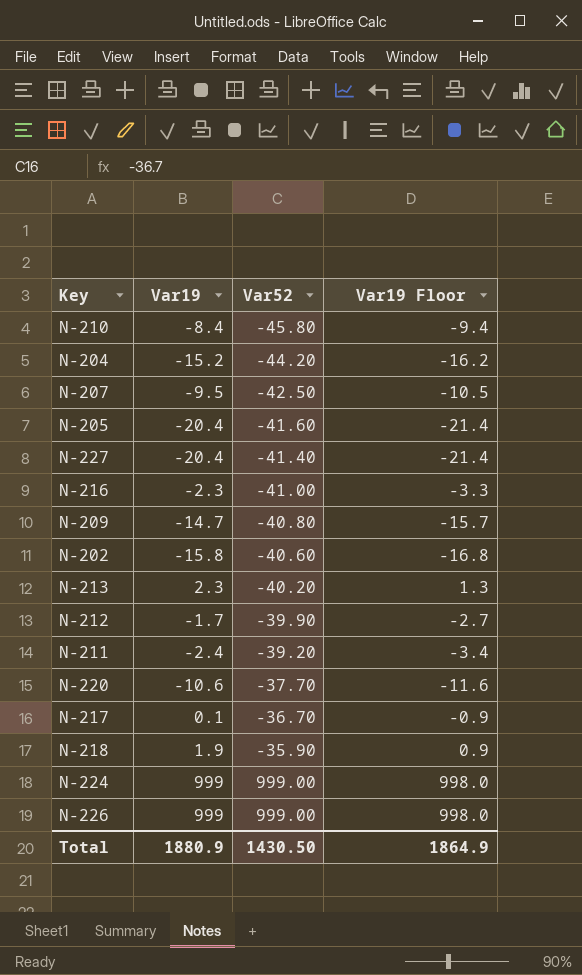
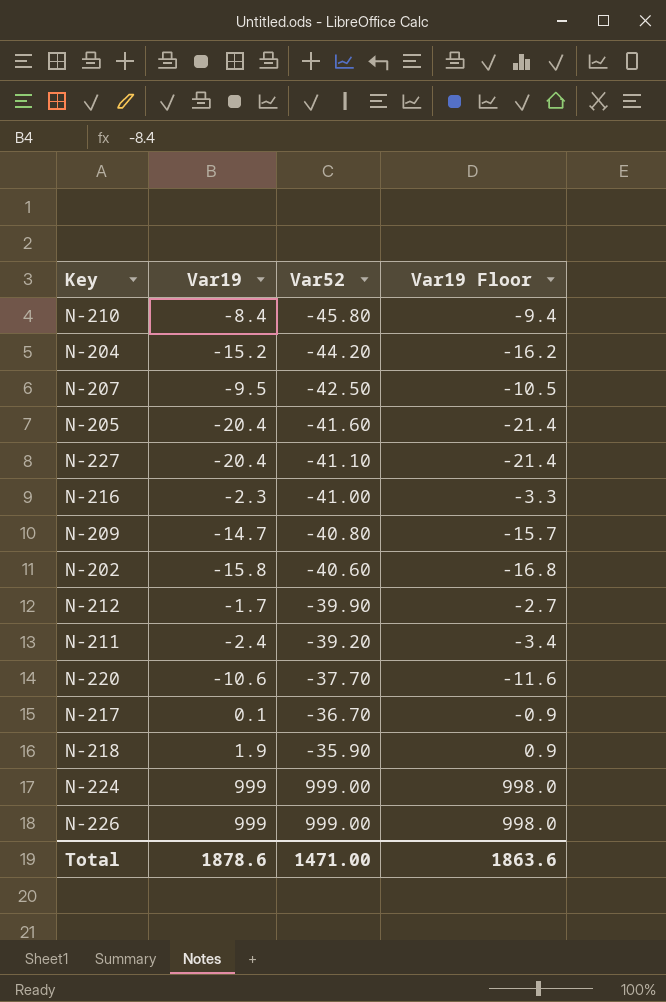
row N-213: 2.3 | -40.20 | 1.3 -> none
N-227 | Var52: -41.40 -> -41.10
Total | Var19: 1880.9 -> 1878.6
Total | Var52: 1430.50 -> 1471.00
Total | Var19 Floor: 1864.9 -> 1863.6

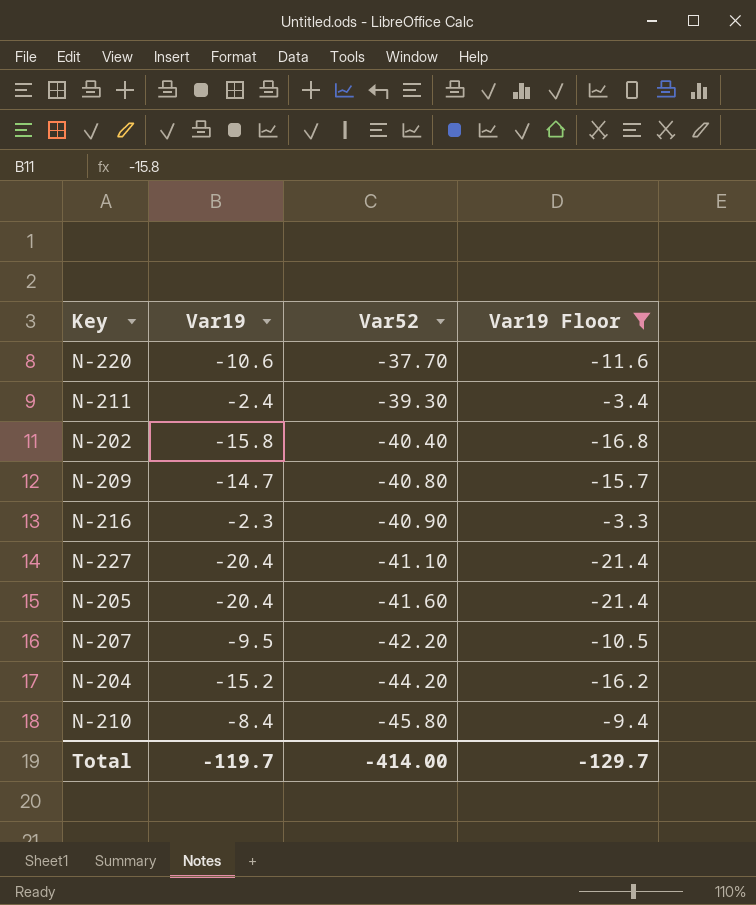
filter: none -> Var19 Floor <= -3.3
row order: Var52 ascending -> Var52 descending
N-211 | Var52: -39.20 -> -39.30
N-202 | Var52: -40.60 -> -40.40
N-216 | Var52: -41.00 -> -40.90
N-207 | Var52: -42.50 -> -42.20
Total | Var19: 1878.6 -> -119.7
Total | Var52: 1471.00 -> -414.00
Total | Var19 Floor: 1863.6 -> -129.7

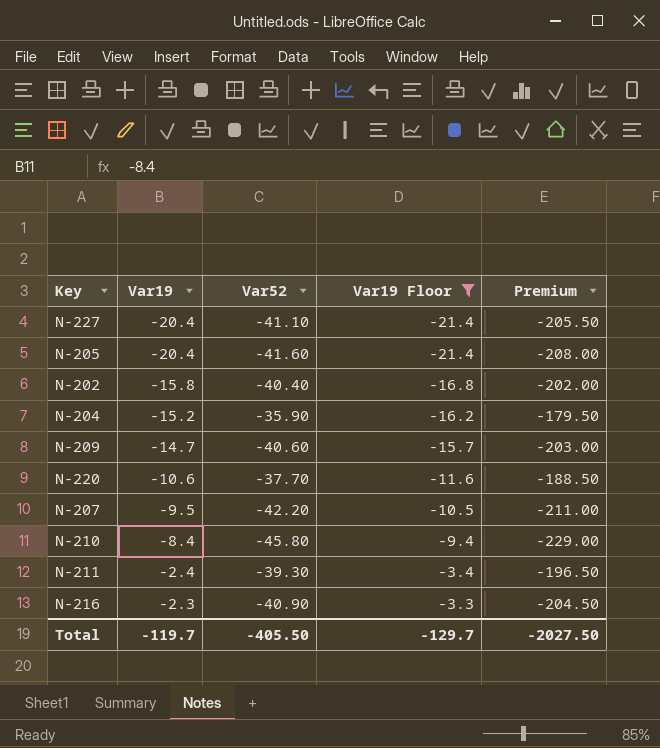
row order: Var52 descending -> Var19 ascending
column Premium | formula: none -> [Var52] * 5
N-204 | Var52: -44.20 -> -35.90
N-209 | Var52: -40.80 -> -40.60
Total | Var52: -414.00 -> -405.50

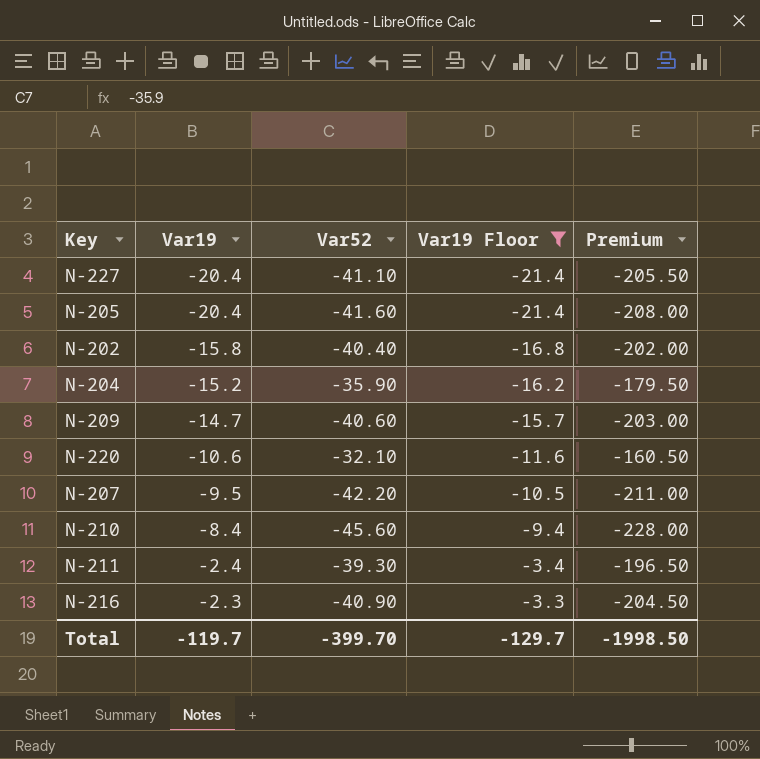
N-220 | Var52: -37.70 -> -32.10
N-220 | Premium: -188.50 -> -160.50
N-210 | Var52: -45.80 -> -45.60
N-210 | Premium: -229.00 -> -228.00
Total | Var52: -405.50 -> -399.70
Total | Premium: -2027.50 -> -1998.50

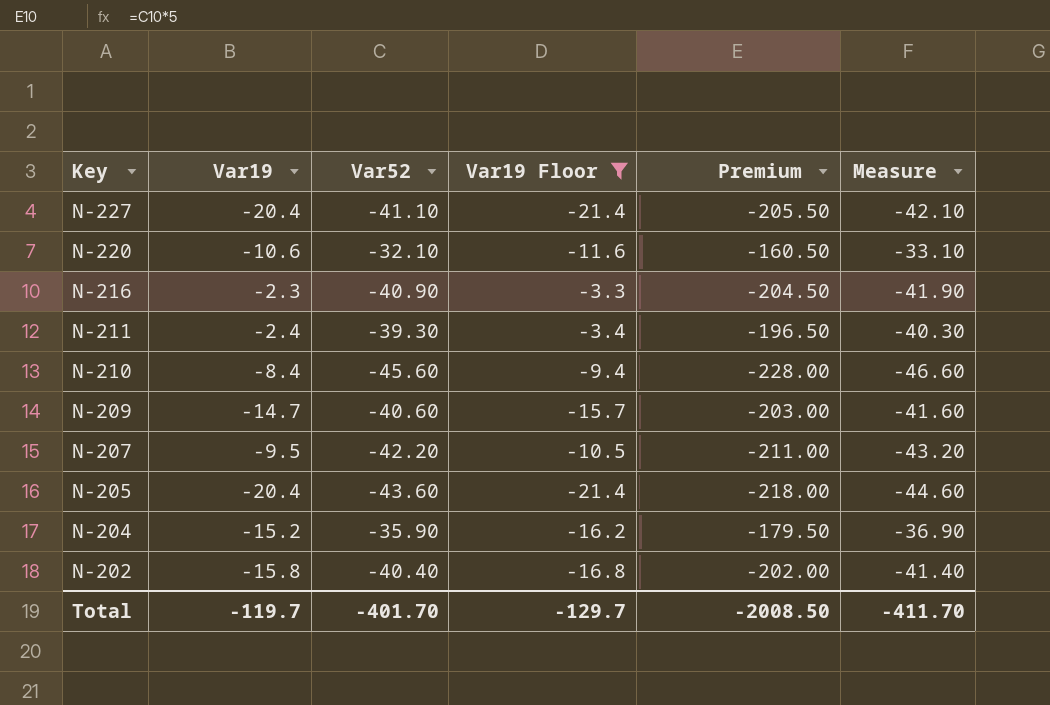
row order: Var19 ascending -> Key descending
column Measure | formula: none -> [Var52] - 1
N-205 | Var52: -41.60 -> -43.60
N-205 | Premium: -208.00 -> -218.00
Total | Var52: -399.70 -> -401.70
Total | Premium: -1998.50 -> -2008.50

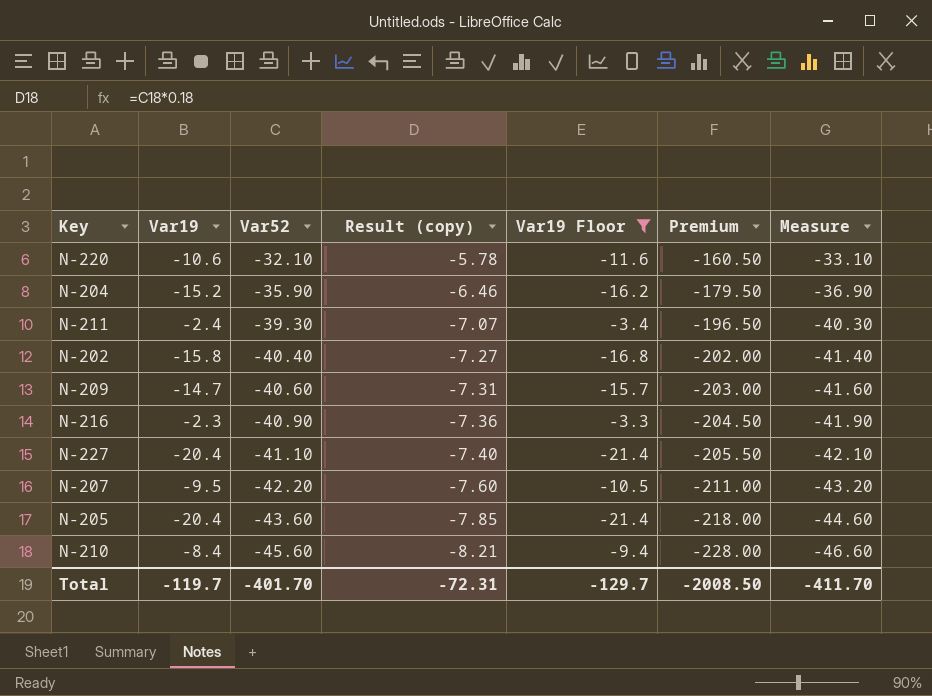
row order: Key descending -> Var52 descending
column Result (copy) | formula: none -> [Var52] * 0.18

